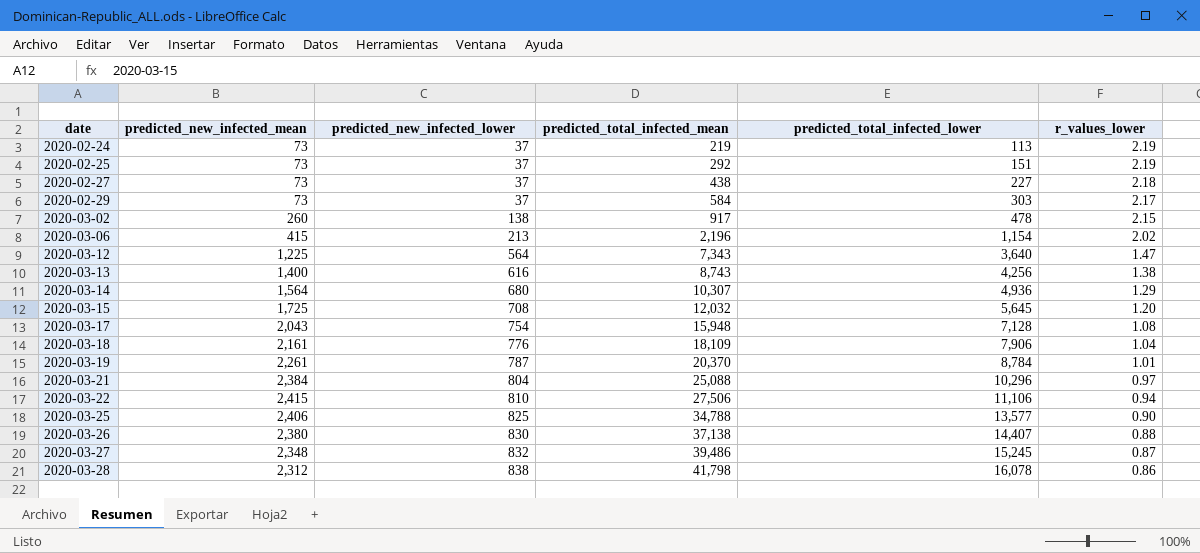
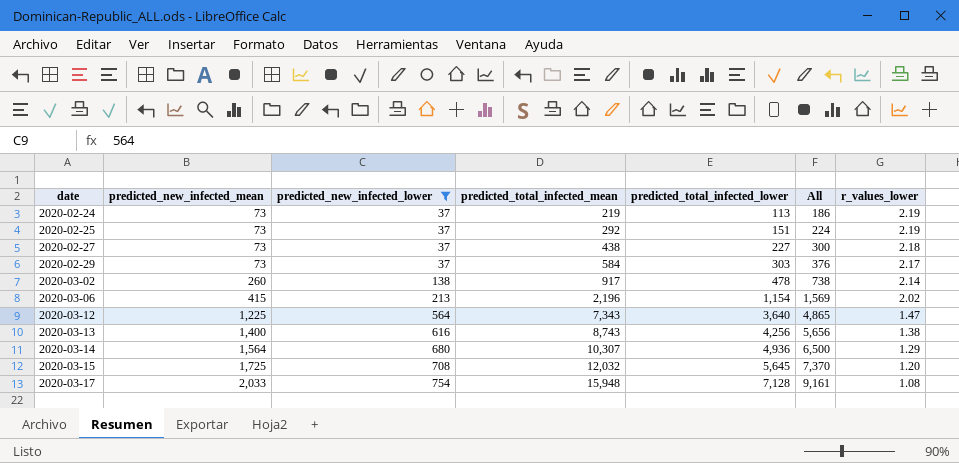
filter: none -> predicted_new_infected_lower <= 754
column All | formula: none -> [predicted_new_infected_mean] + [predicted_total_infected_lower]
2020-03-02 | r_values_lower: 2.15 -> 2.14
2020-03-17 | predicted_new_infected_mean: 2,043 -> 2,033

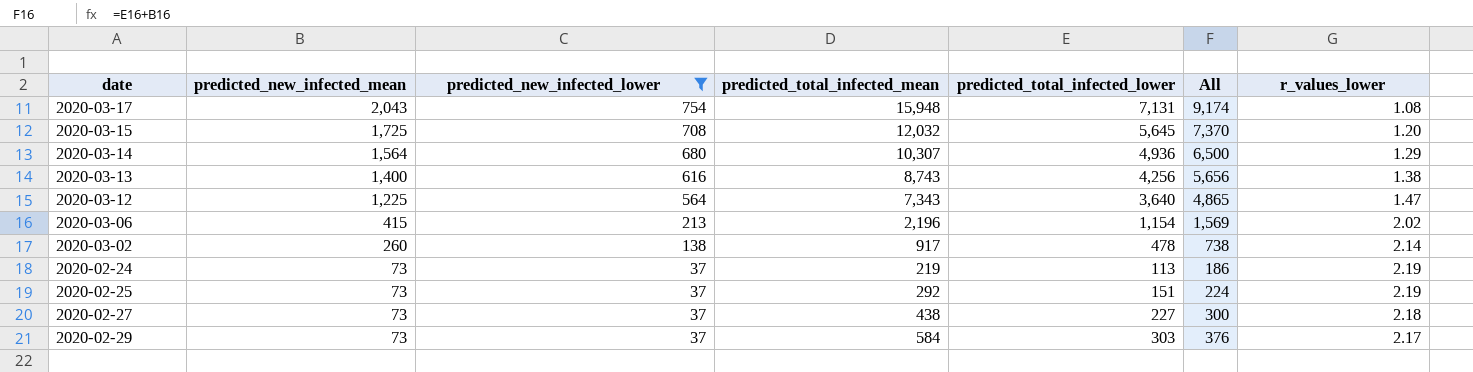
row order: date ascending -> predicted_new_infected_mean descending
2020-03-17 | predicted_new_infected_mean: 2,033 -> 2,043
2020-03-17 | predicted_total_infected_lower: 7,128 -> 7,131
2020-03-17 | All: 9,161 -> 9,174

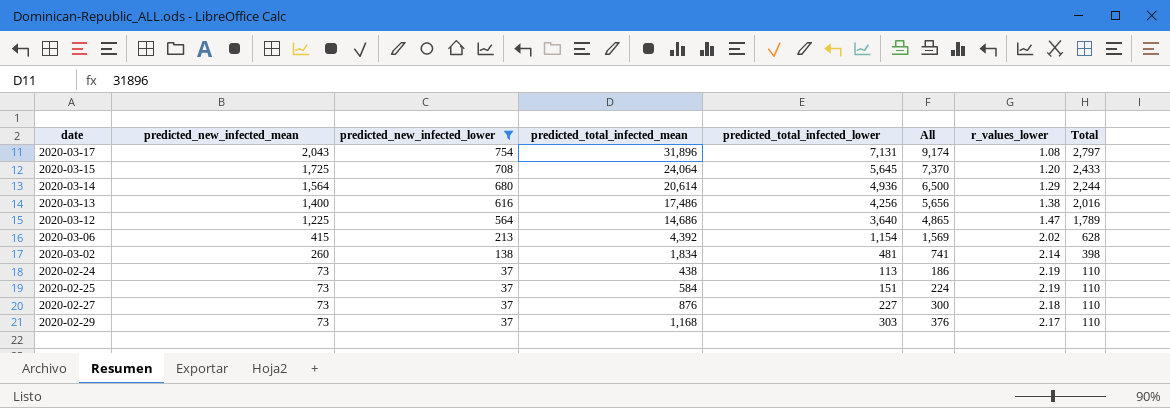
column Total | formula: none -> [predicted_new_infected_mean] + [predicted_new_infected_lower]
2020-03-17 | predicted_total_infected_mean: 15,948 -> 31,896
2020-03-15 | predicted_total_infected_mean: 12,032 -> 24,064
2020-03-14 | predicted_total_infected_mean: 10,307 -> 20,614
2020-03-13 | predicted_total_infected_mean: 8,743 -> 17,486
2020-03-12 | predicted_total_infected_mean: 7,343 -> 14,686
2020-03-06 | predicted_total_infected_mean: 2,196 -> 4,392
2020-03-02 | predicted_total_infected_mean: 917 -> 1,834
2020-03-02 | predicted_total_infected_lower: 478 -> 481
2020-03-02 | All: 738 -> 741
2020-02-24 | predicted_total_infected_mean: 219 -> 438
2020-02-25 | predicted_total_infected_mean: 292 -> 584
2020-02-27 | predicted_total_infected_mean: 438 -> 876
2020-02-29 | predicted_total_infected_mean: 584 -> 1,168

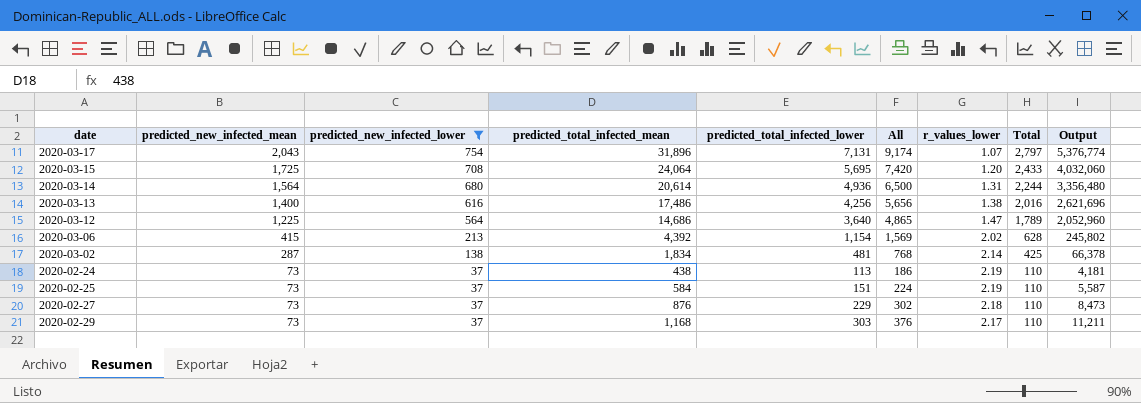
column Output | formula: none -> [predicted_new_infected_lower] * [predicted_total_infected_lower]
2020-03-17 | r_values_lower: 1.08 -> 1.07
2020-03-15 | predicted_total_infected_lower: 5,645 -> 5,695
2020-03-15 | All: 7,370 -> 7,420
2020-03-14 | r_values_lower: 1.29 -> 1.31
2020-03-02 | predicted_new_infected_mean: 260 -> 287
2020-03-02 | All: 741 -> 768
2020-03-02 | Total: 398 -> 425
2020-02-27 | predicted_total_infected_lower: 227 -> 229
2020-02-27 | All: 300 -> 302

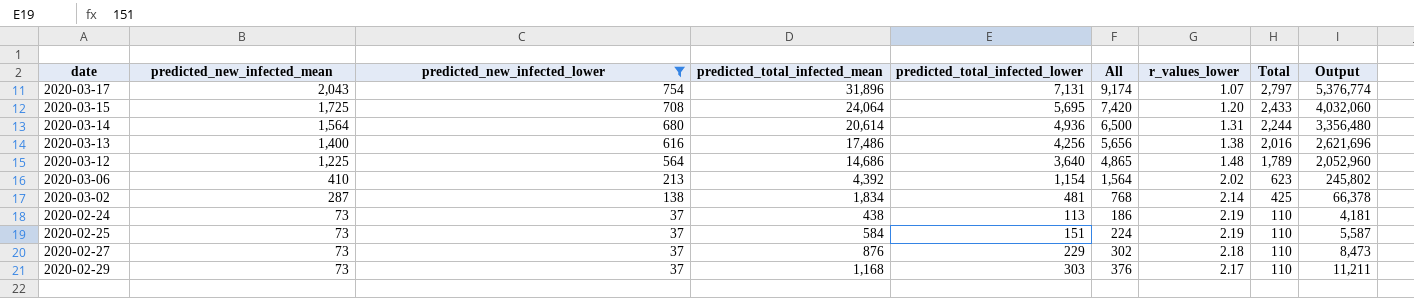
2020-03-12 | r_values_lower: 1.47 -> 1.48
2020-03-06 | predicted_new_infected_mean: 415 -> 410
2020-03-06 | All: 1,569 -> 1,564
2020-03-06 | Total: 628 -> 623

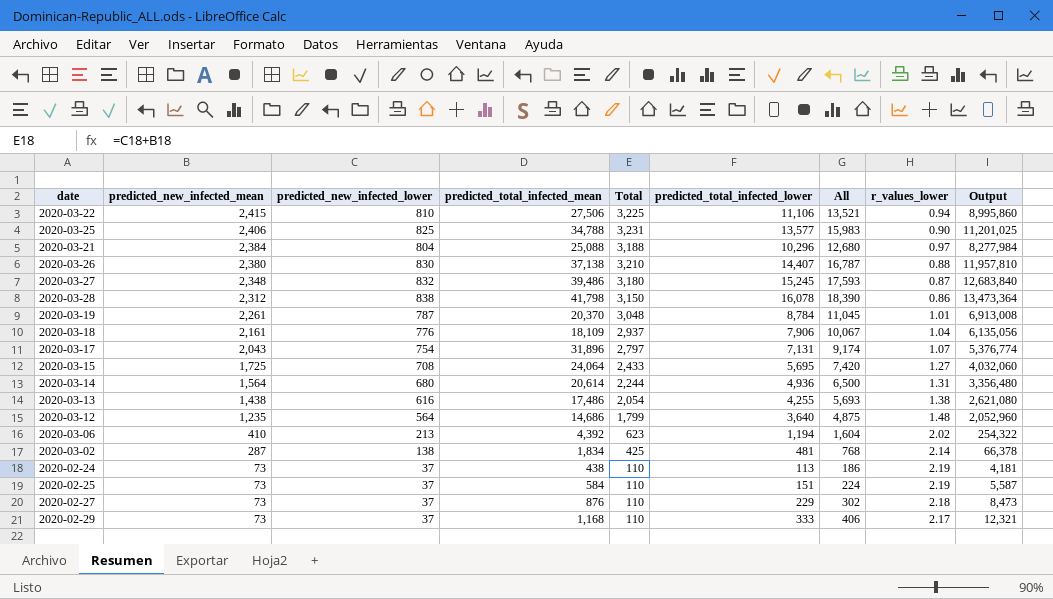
filter: predicted_new_infected_lower <= 754 -> none
column Total | position: 8 -> 5
2020-03-15 | r_values_lower: 1.20 -> 1.27
2020-03-13 | predicted_new_infected_mean: 1,400 -> 1,438
2020-03-13 | Total: 2,016 -> 2,054
2020-03-13 | predicted_total_infected_lower: 4,256 -> 4,255
2020-03-13 | All: 5,656 -> 5,693
2020-03-13 | Output: 2,621,696 -> 2,621,080
2020-03-12 | predicted_new_infected_mean: 1,225 -> 1,235
2020-03-12 | Total: 1,789 -> 1,799
2020-03-12 | All: 4,865 -> 4,875
2020-03-06 | predicted_total_infected_lower: 1,154 -> 1,194
2020-03-06 | All: 1,564 -> 1,604
2020-03-06 | Output: 245,802 -> 254,322
2020-02-29 | predicted_total_infected_lower: 303 -> 333
2020-02-29 | All: 376 -> 406
2020-02-29 | Output: 11,211 -> 12,321

